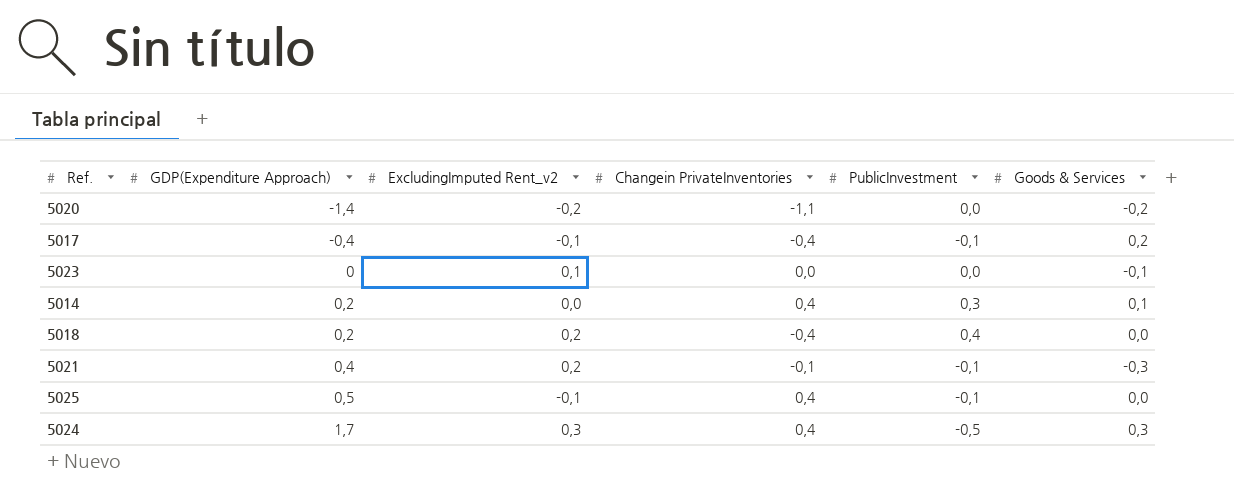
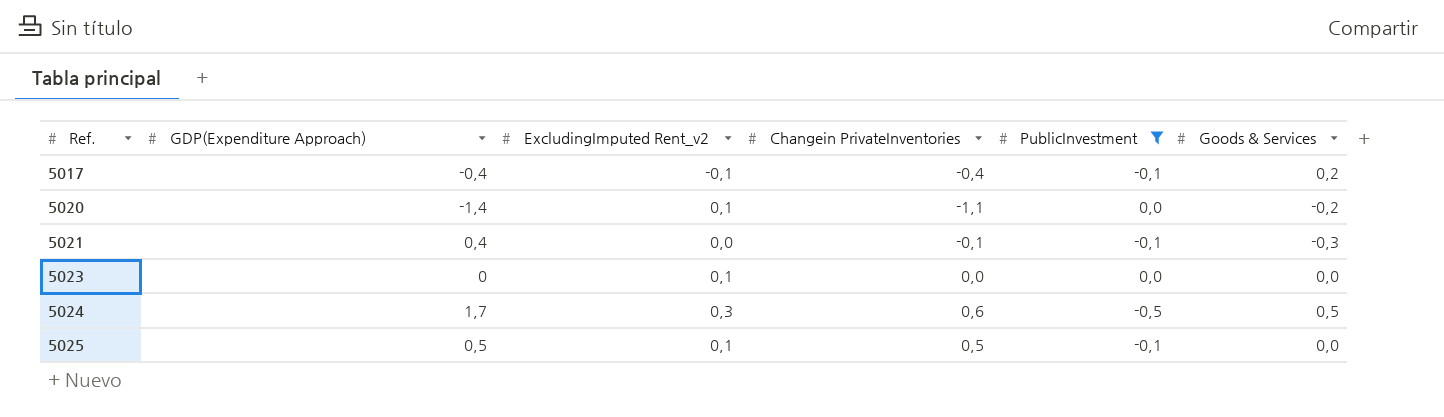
filter: none -> PublicInvestment <= 0,0
row order: GDP(Expenditure Approach) ascending -> Ref. ascending
5020 | ExcludingImputed Rent_v2: -0,2 -> 0,1
5021 | ExcludingImputed Rent_v2: 0,2 -> 0,0
5023 | Goods & Services: -0,1 -> 0,0
5024 | Changein PrivateInventories: 0,4 -> 0,6
5024 | Goods & Services: 0,3 -> 0,5
5025 | ExcludingImputed Rent_v2: -0,1 -> 0,1
5025 | Changein PrivateInventories: 0,4 -> 0,5

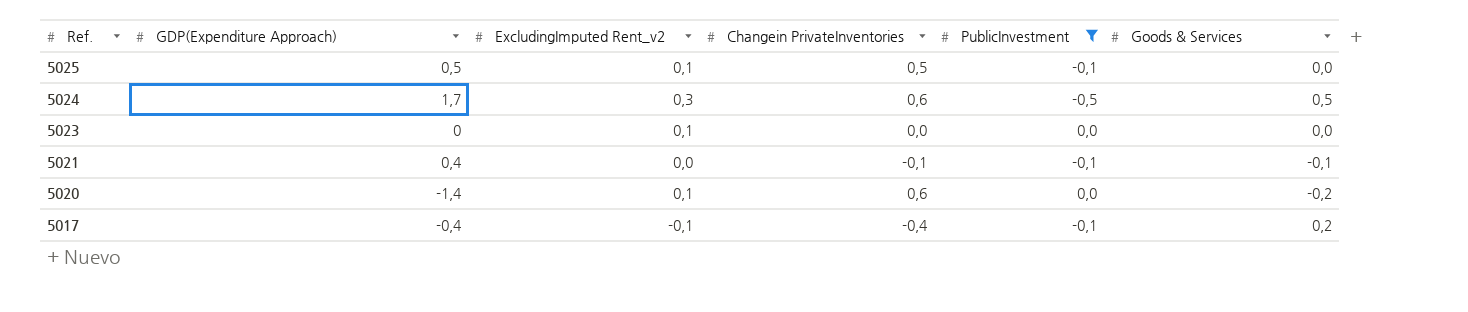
row order: Ref. ascending -> Ref. descending
5021 | Goods & Services: -0,3 -> -0,1
5020 | Changein PrivateInventories: -1,1 -> 0,6

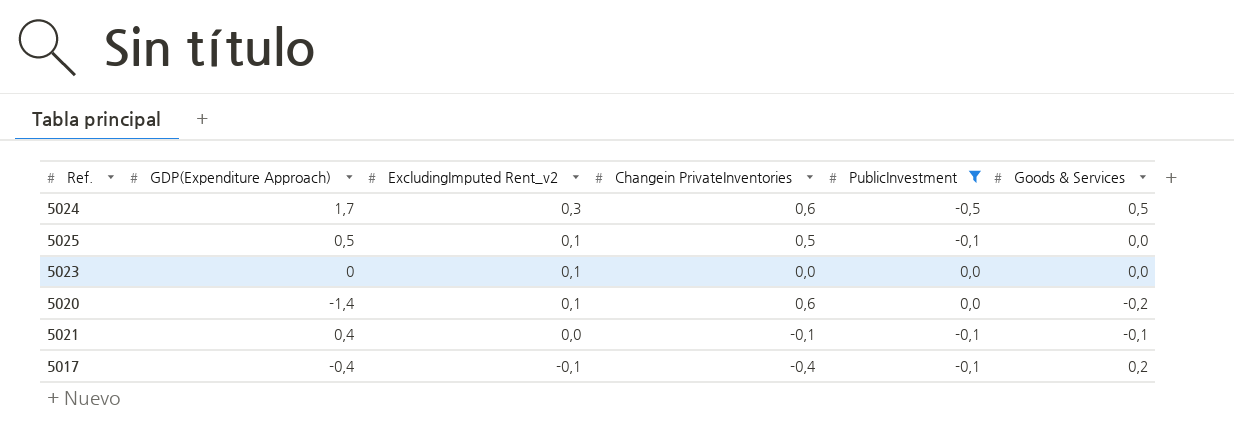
row order: Ref. descending -> ExcludingImputed Rent_v2 descending

